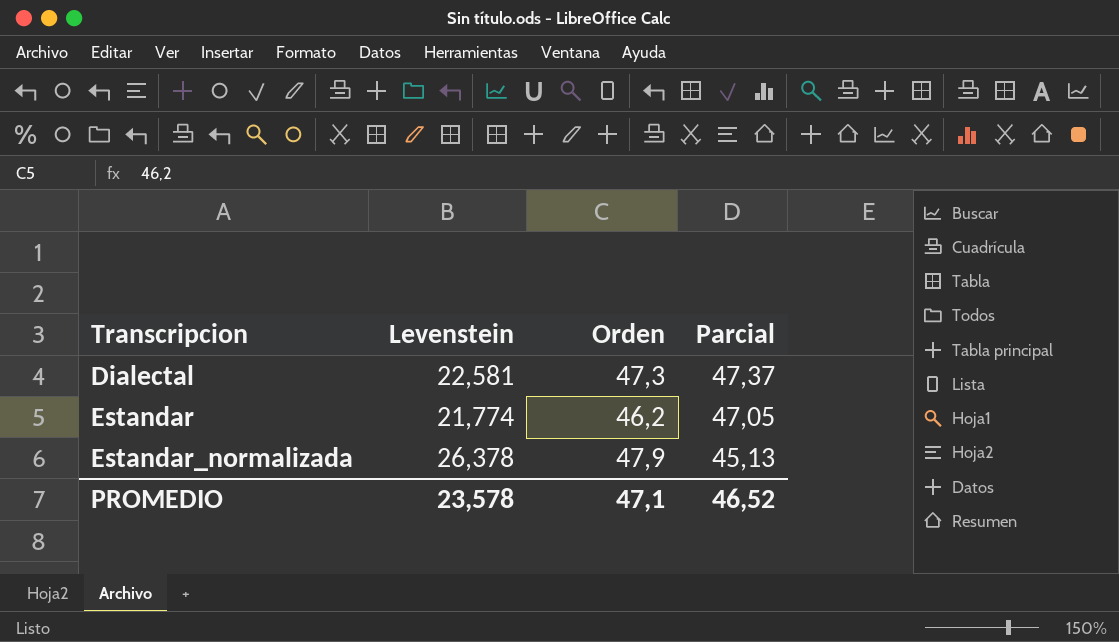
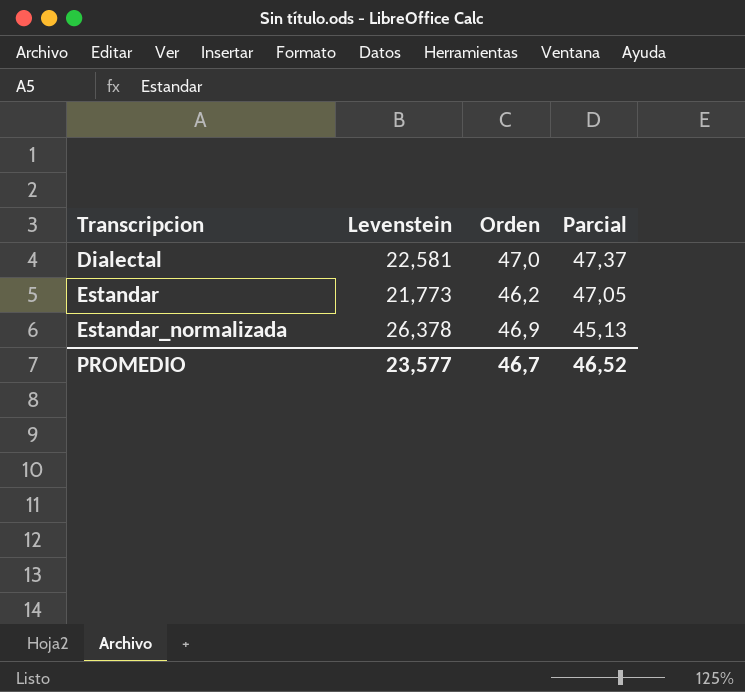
Dialectal | Orden: 47,3 -> 47,0
Estandar | Levenstein: 21,774 -> 21,773
Estandar_normalizada | Orden: 47,9 -> 46,9
PROMEDIO | Levenstein: 23,578 -> 23,577
PROMEDIO | Orden: 47,1 -> 46,7

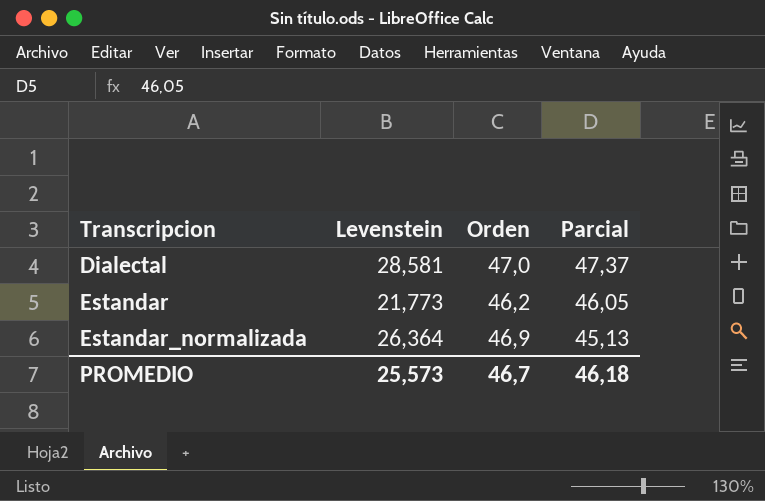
Dialectal | Levenstein: 22,581 -> 28,581
Estandar | Parcial: 47,05 -> 46,05
Estandar_normalizada | Levenstein: 26,378 -> 26,364
PROMEDIO | Levenstein: 23,577 -> 25,573
PROMEDIO | Parcial: 46,52 -> 46,18

